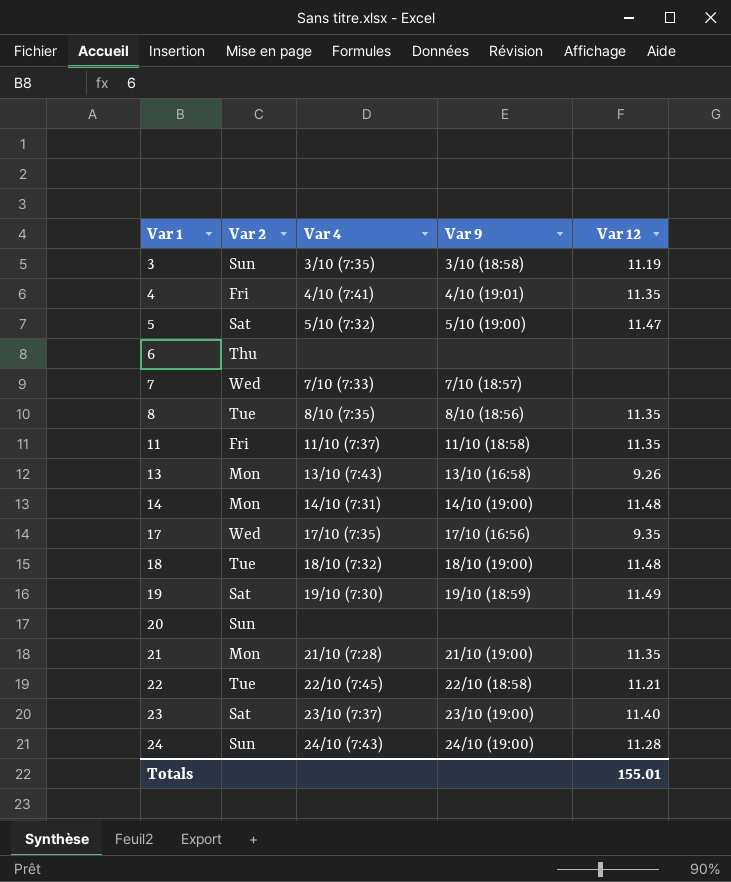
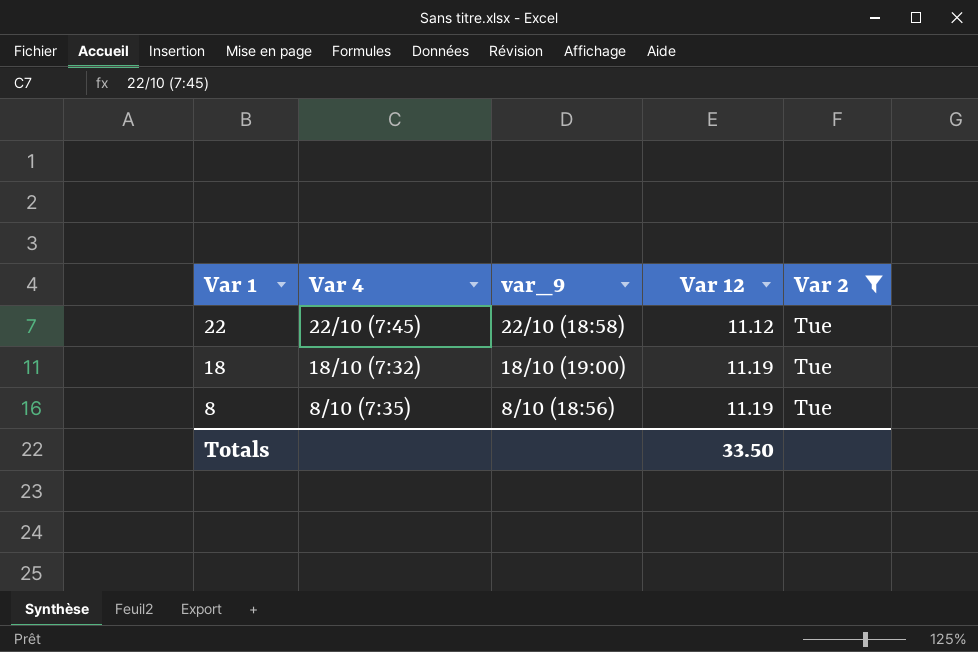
filter: none -> Var 2 = Tue
row order: Var 1 ascending -> Var 1 descending
column name: Var 9 -> var_9
column Var 2 | position: 2 -> 5
22 | Var 12: 11.21 -> 11.12
18 | Var 12: 11.48 -> 11.19
8 | Var 12: 11.35 -> 11.19
Totals | Var 12: 155.01 -> 33.50

